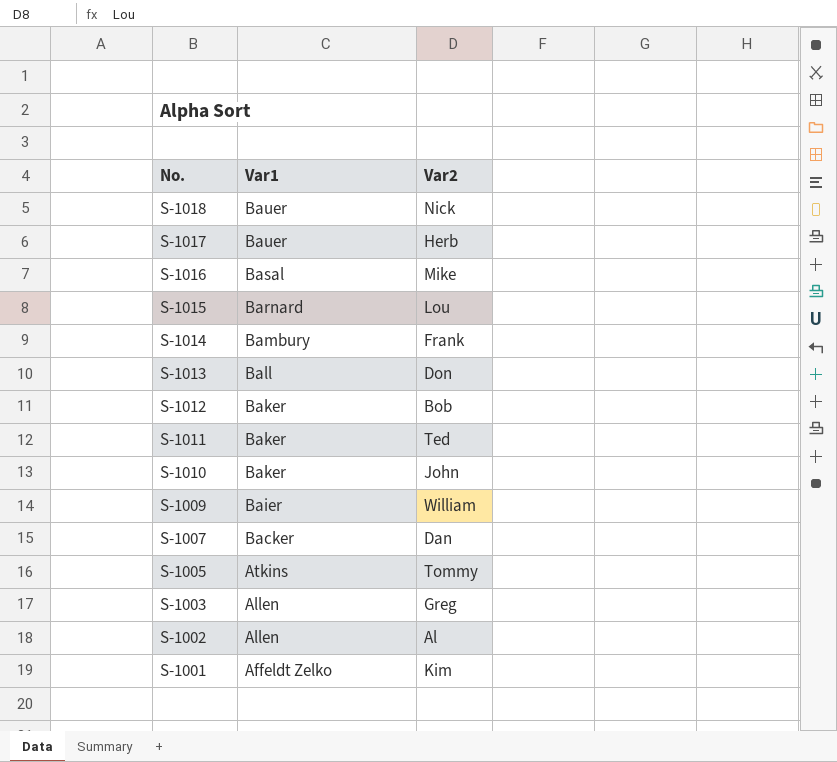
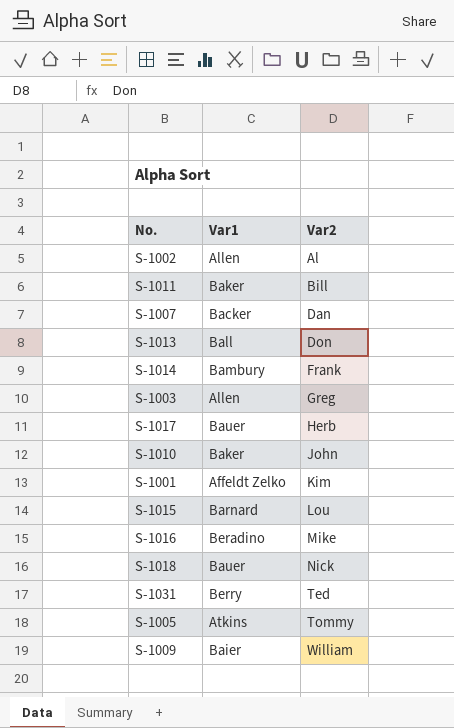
row order: No. descending -> Var2 ascending
row S-1012: Baker | Bob -> none
S-1011 | Var2: Ted -> Bill
S-1016 | Var1: Basal -> Beradino
row S-1031: none -> Berry | Ted

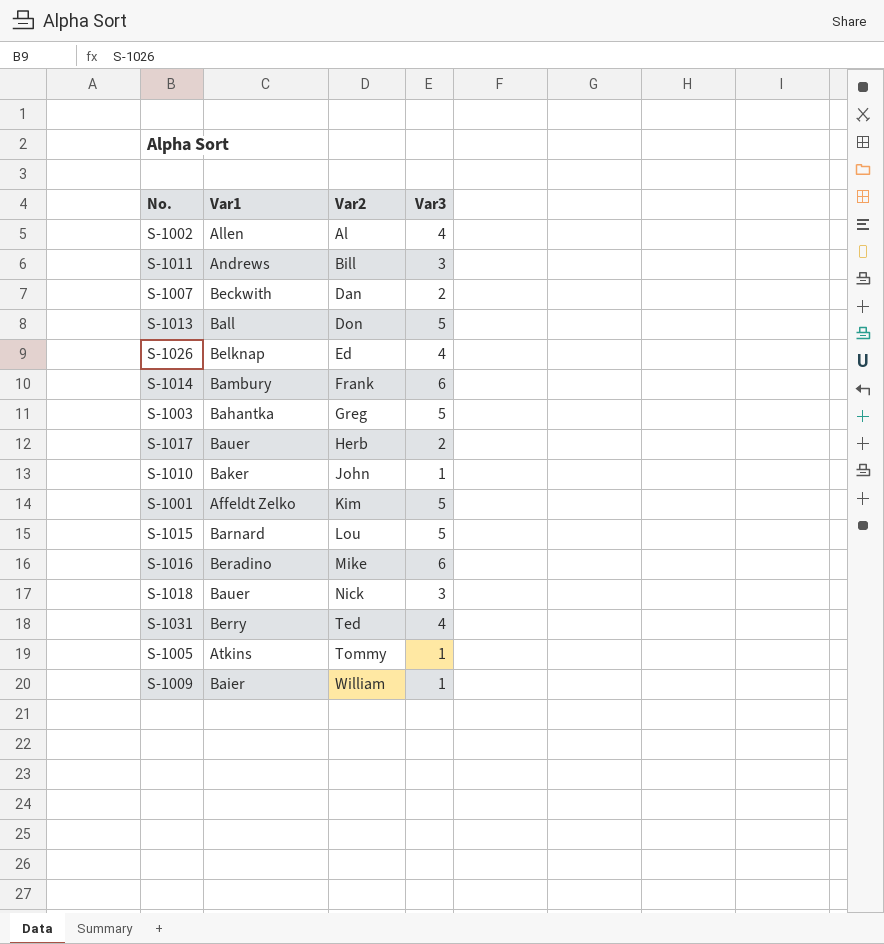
column Var3 | position: none -> 4
S-1011 | Var1: Baker -> Andrews
S-1007 | Var1: Backer -> Beckwith
row S-1026: none -> Belknap | Ed | 4
S-1003 | Var1: Allen -> Bahantka

